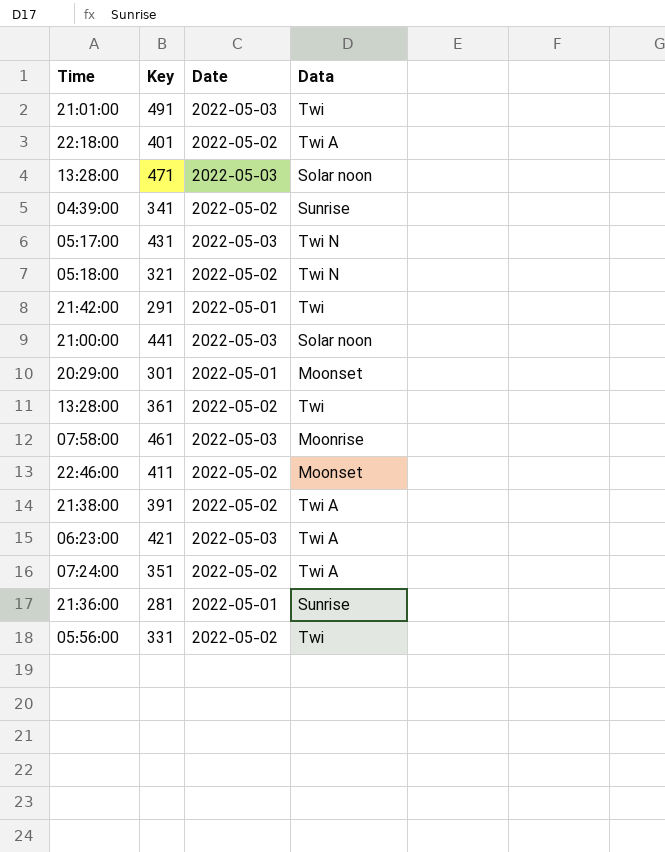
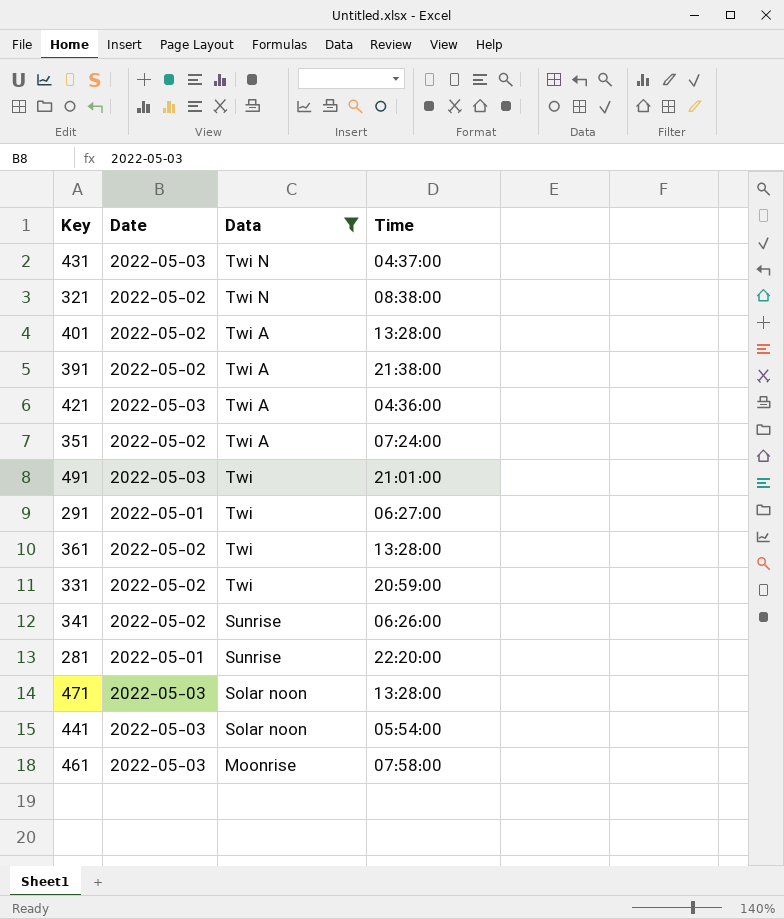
filter: none -> Data != Moonset
row order: none -> Data descending
column Time | position: 1 -> 4
431 | Time: 05:17:00 -> 04:37:00
321 | Time: 05:18:00 -> 08:38:00
401 | Time: 22:18:00 -> 13:28:00
421 | Time: 06:23:00 -> 04:36:00
291 | Time: 21:42:00 -> 06:27:00
331 | Time: 05:56:00 -> 20:59:00
341 | Time: 04:39:00 -> 06:26:00
281 | Time: 21:36:00 -> 22:20:00
441 | Time: 21:00:00 -> 05:54:00

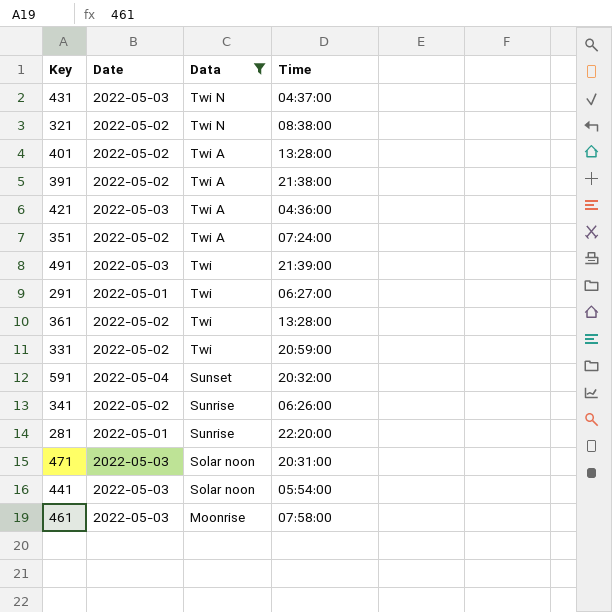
491 | Time: 21:01:00 -> 21:39:00
row 591: none -> 2022-05-04 | Sunset | 20:32:00
471 | Time: 13:28:00 -> 20:31:00

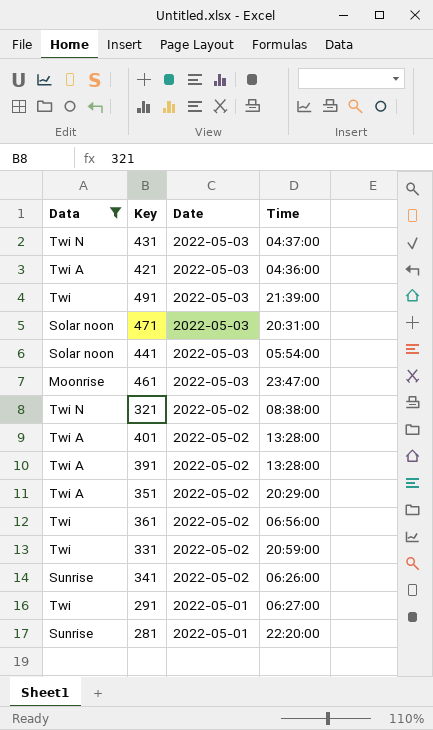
row order: Data descending -> Date descending
column Data | position: 3 -> 1
row 591: 2022-05-04 | Sunset | 20:32:00 -> none
461 | Time: 07:58:00 -> 23:47:00
391 | Time: 21:38:00 -> 13:28:00
351 | Time: 07:24:00 -> 20:29:00
361 | Time: 13:28:00 -> 06:56:00

